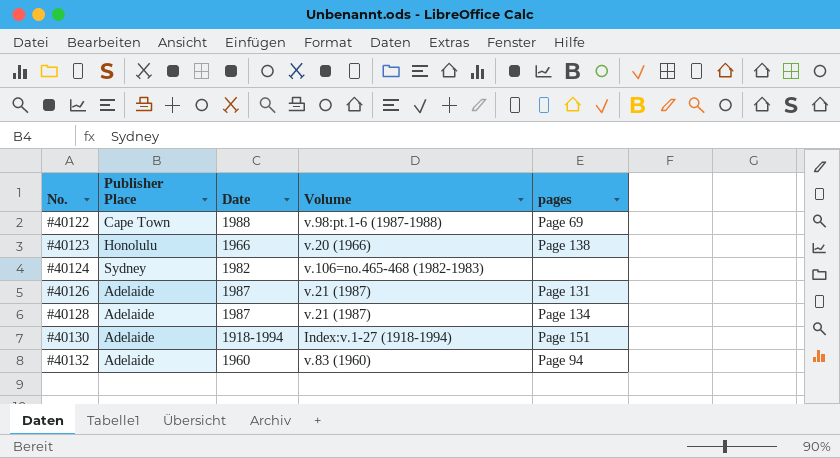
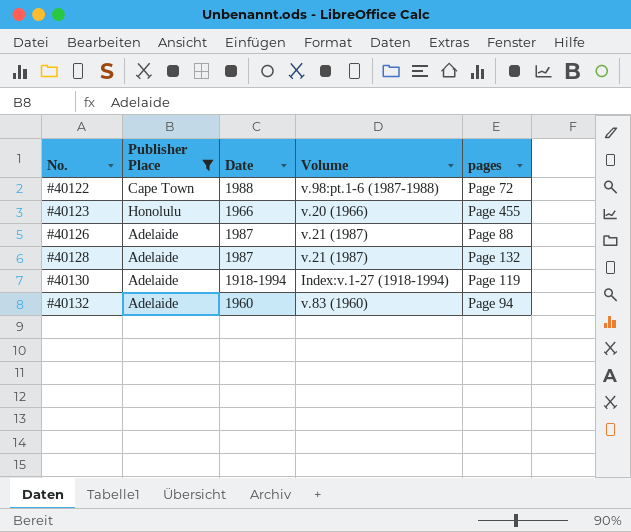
filter: none -> Publisher Place != Sydney
#40122 | pages: Page 69 -> Page 72
#40123 | pages: Page 138 -> Page 455
#40126 | pages: Page 131 -> Page 88
#40128 | pages: Page 134 -> Page 132
#40130 | pages: Page 151 -> Page 119

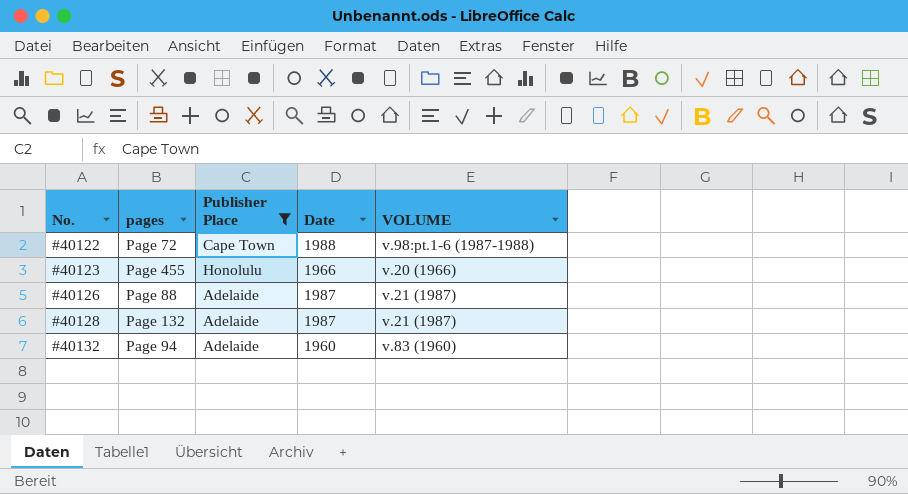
column pages | position: 5 -> 2
column name: Volume -> VOLUME
row #40130: Adelaide | 1918-1994 | Index:v.1-27 (1918-1994) | Page 119 -> none

